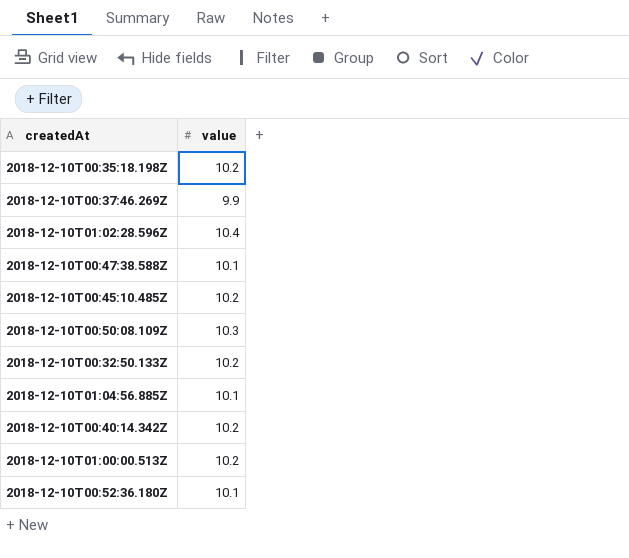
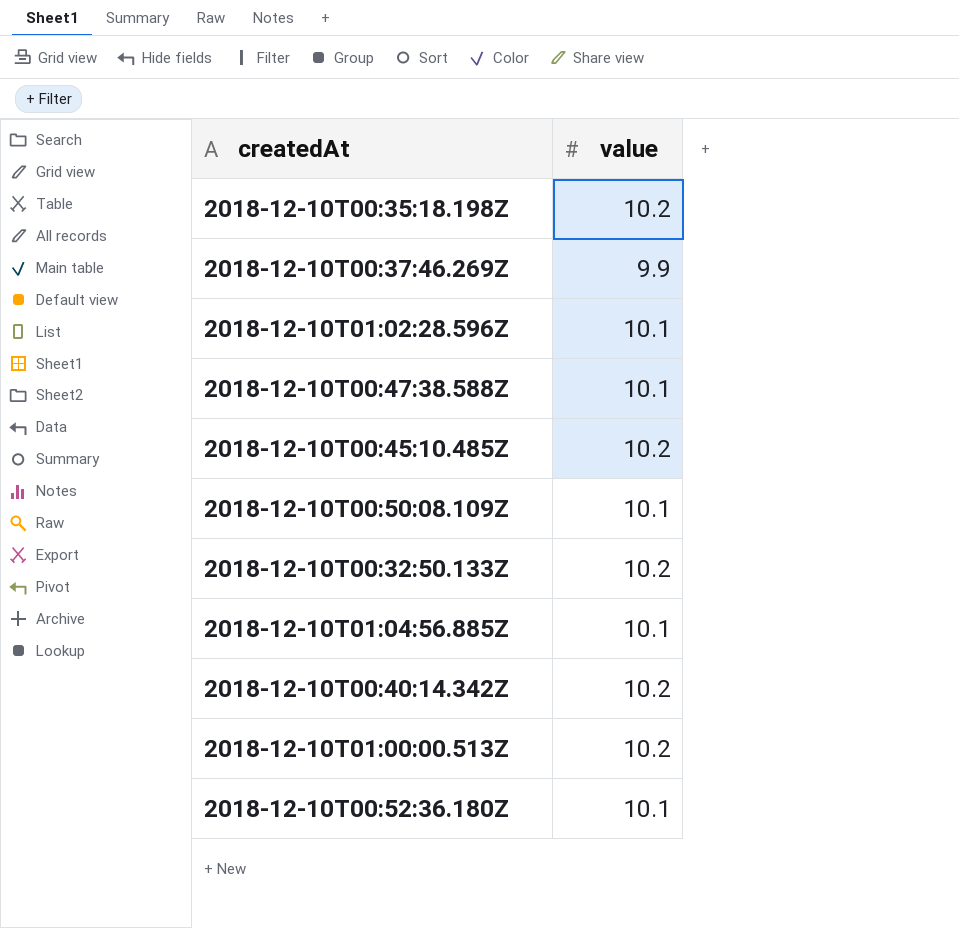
2018-12-10T01:02:28.596Z | value: 10.4 -> 10.1
2018-12-10T00:50:08.109Z | value: 10.3 -> 10.1

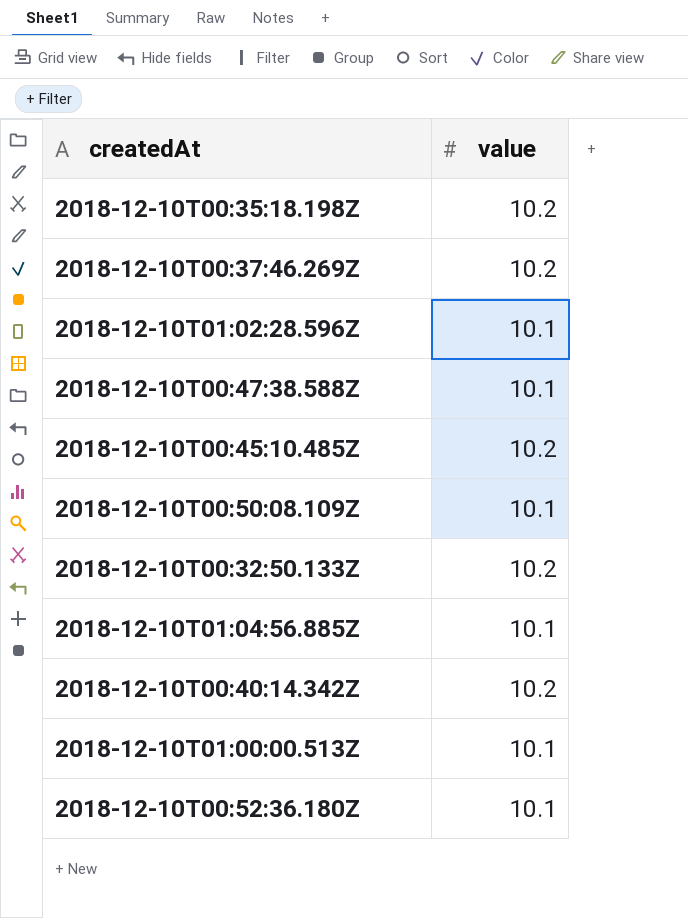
2018-12-10T00:37:46.269Z | value: 9.9 -> 10.2
2018-12-10T01:00:00.513Z | value: 10.2 -> 10.1

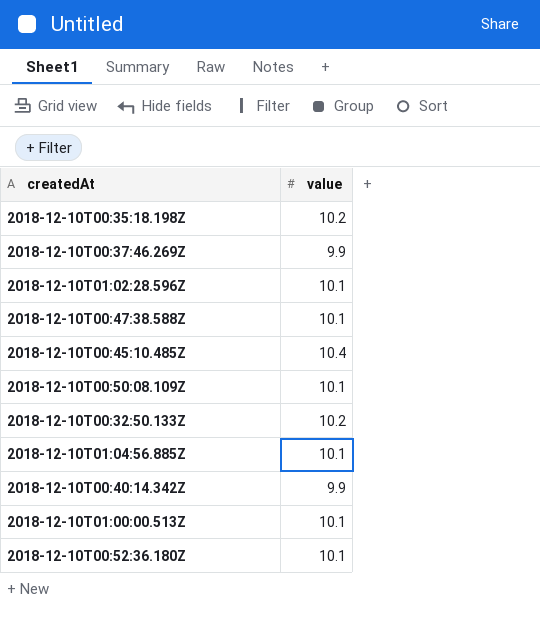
2018-12-10T00:37:46.269Z | value: 10.2 -> 9.9
2018-12-10T00:45:10.485Z | value: 10.2 -> 10.4
2018-12-10T00:40:14.342Z | value: 10.2 -> 9.9

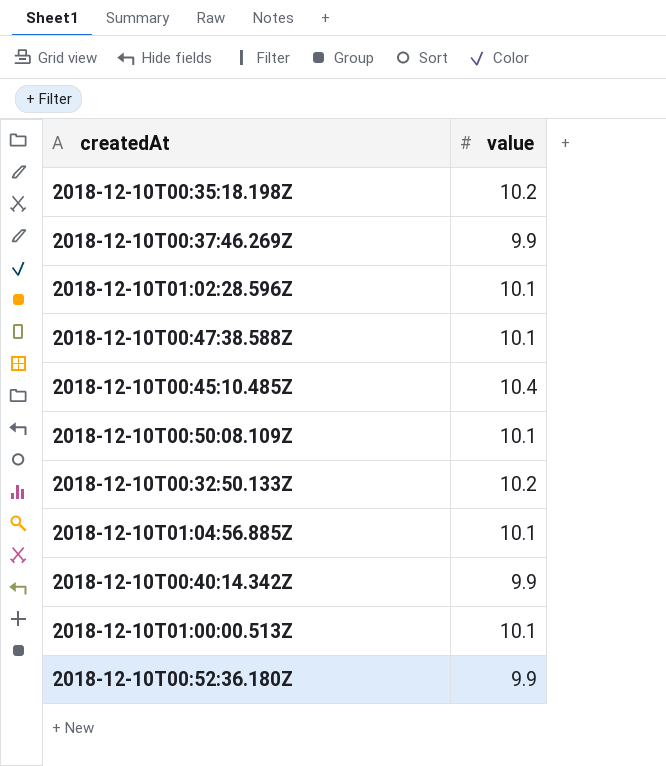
2018-12-10T00:52:36.180Z | value: 10.1 -> 9.9

